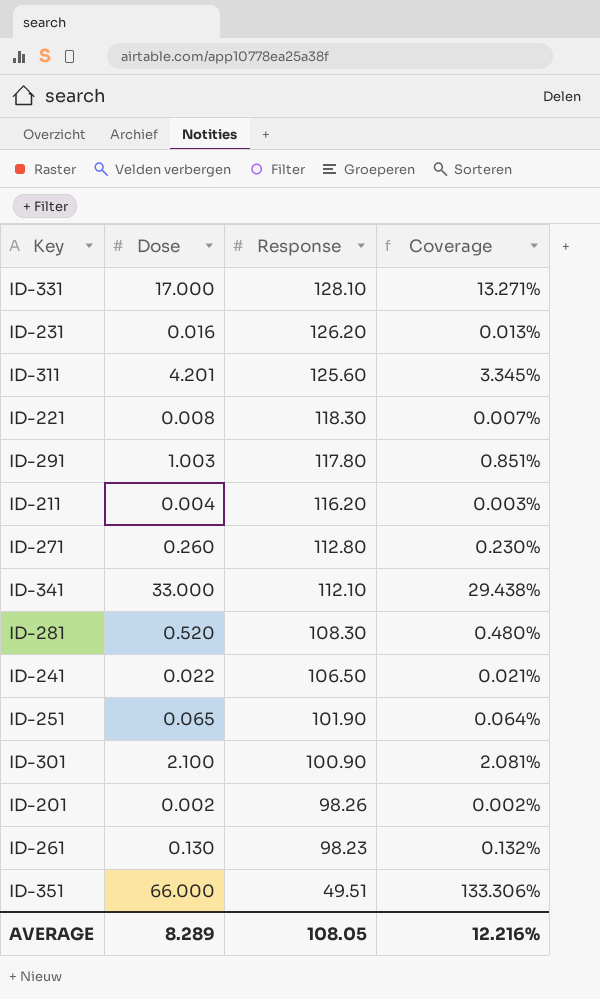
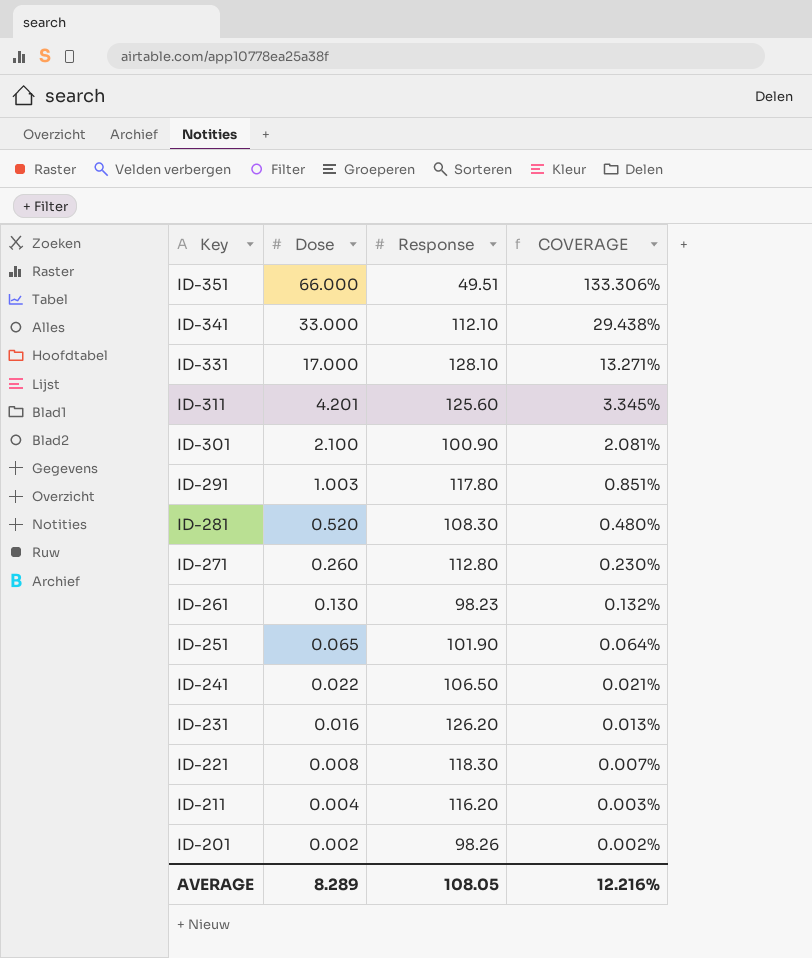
row order: Response descending -> Key descending
column name: Coverage -> COVERAGE

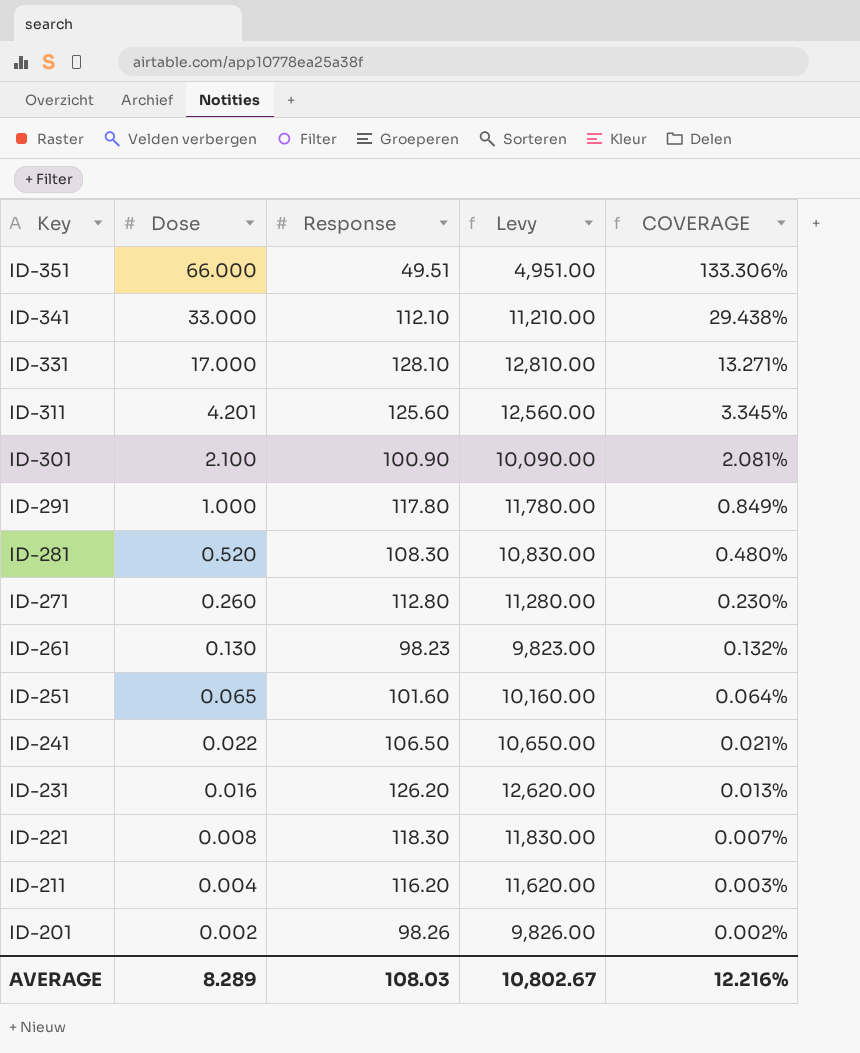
column Levy | formula: none -> [Response] * 100
ID-291 | Dose: 1.003 -> 1.000
ID-291 | COVERAGE: 0.851% -> 0.849%
ID-251 | Response: 101.90 -> 101.60
AVERAGE | Response: 108.05 -> 108.03

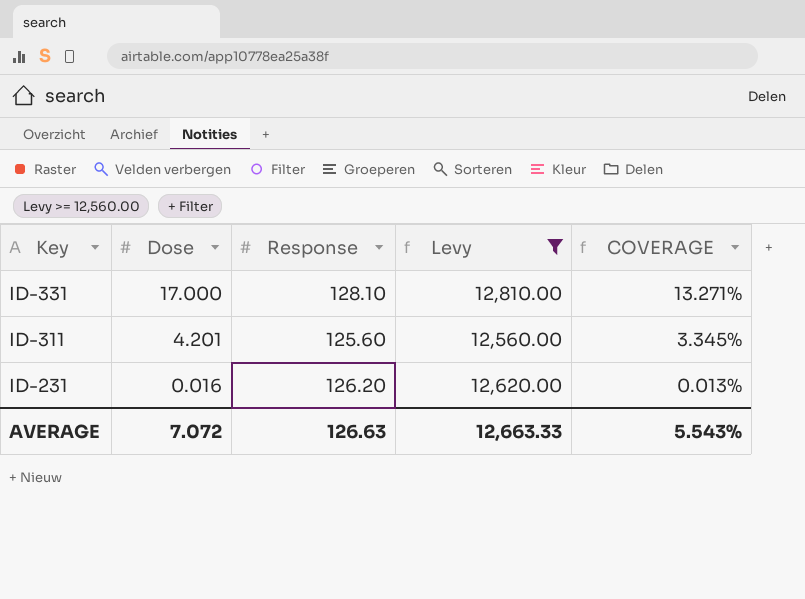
filter: none -> Levy >= 12,560.00
AVERAGE | Dose: 8.289 -> 7.072
AVERAGE | Response: 108.03 -> 126.63
AVERAGE | Levy: 10,802.67 -> 12,663.33
AVERAGE | COVERAGE: 12.216% -> 5.543%

